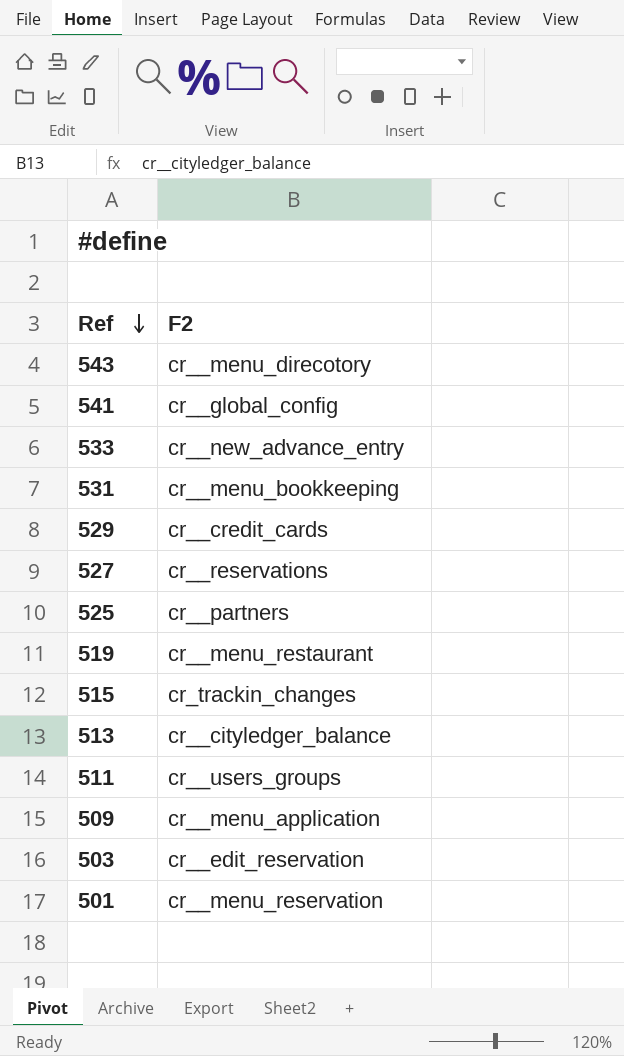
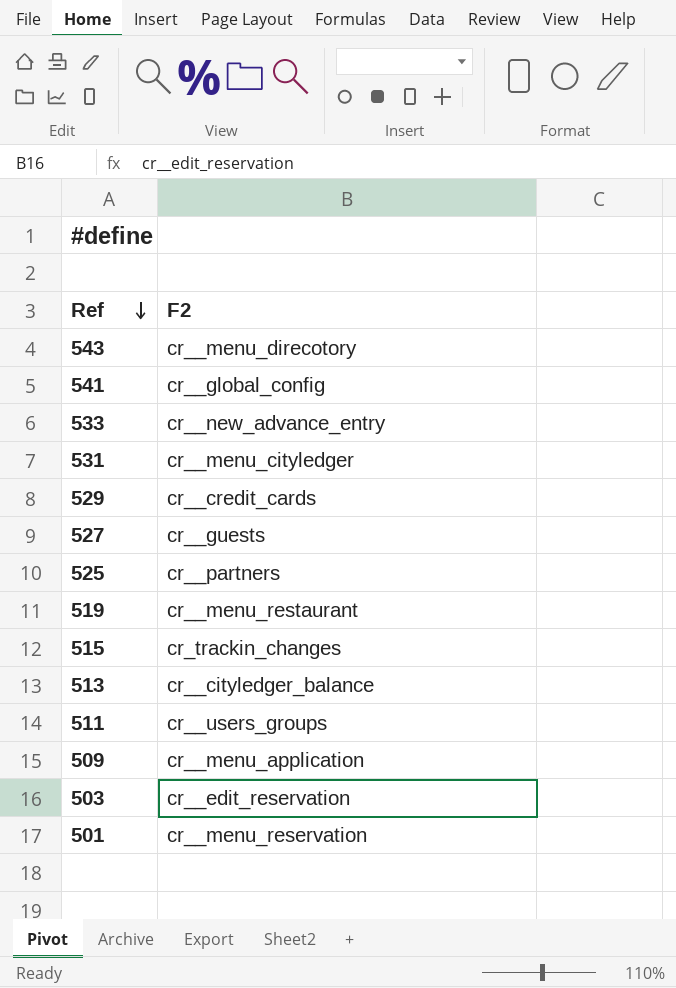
531 | F2: cr__menu_bookkeeping -> cr__menu_cityledger
527 | F2: cr__reservations -> cr__guests

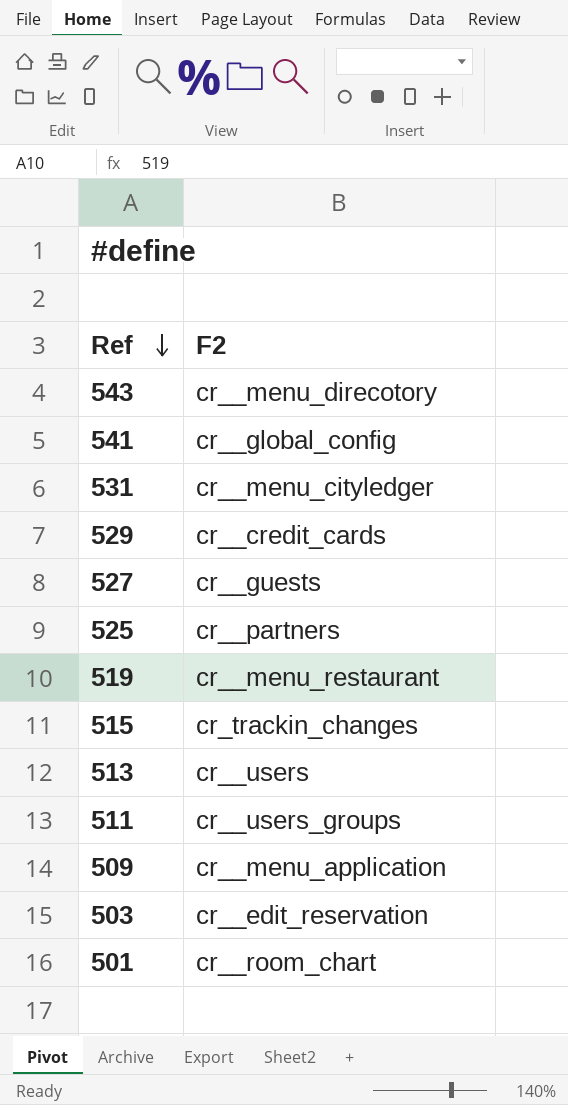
row 533: cr__new_advance_entry -> none
513 | F2: cr__cityledger_balance -> cr__users
501 | F2: cr__menu_reservation -> cr__room_chart

